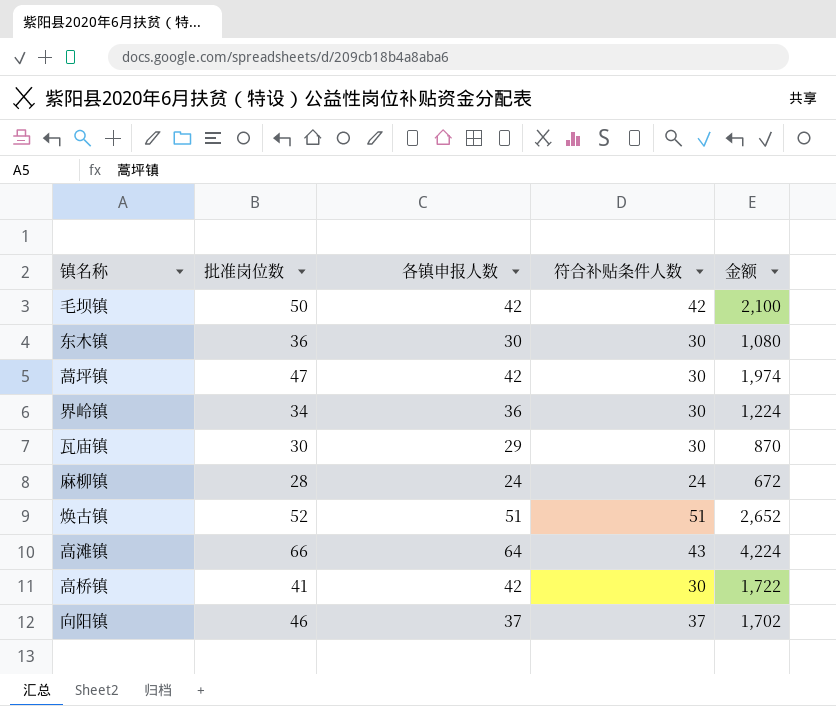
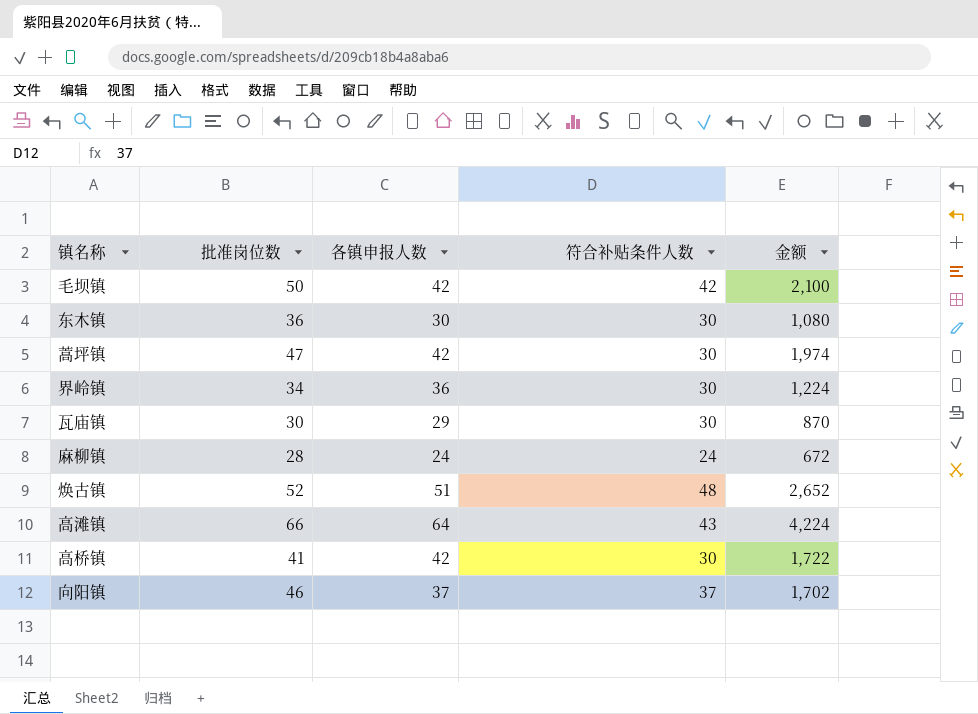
焕古镇 | 符合补贴条件人数: 51 -> 48

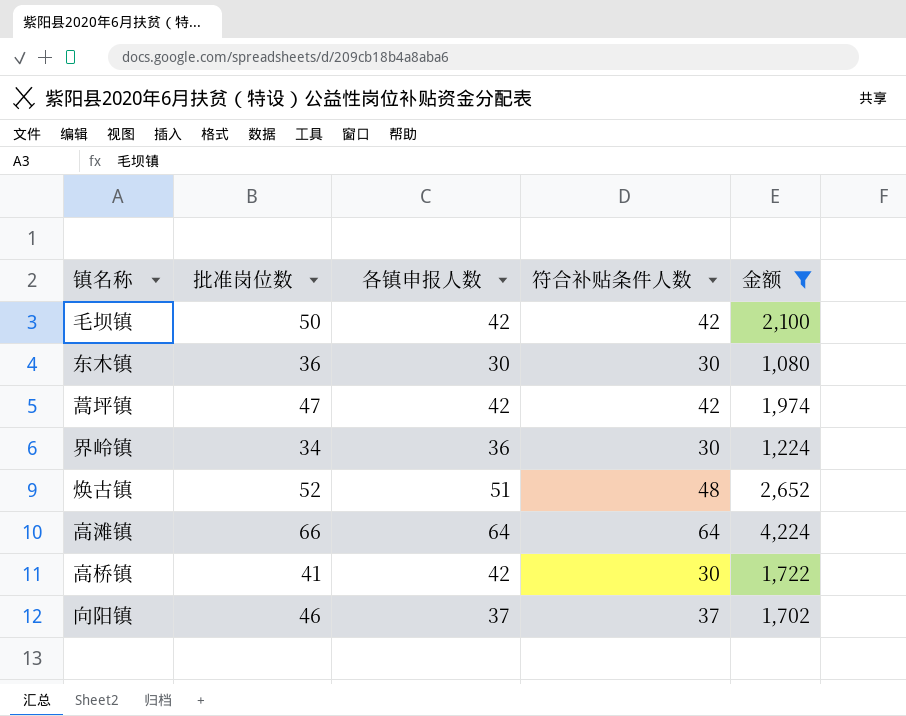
filter: none -> 金额 >= 1,080
蒿坪镇 | 符合补贴条件人数: 30 -> 42
高滩镇 | 符合补贴条件人数: 43 -> 64

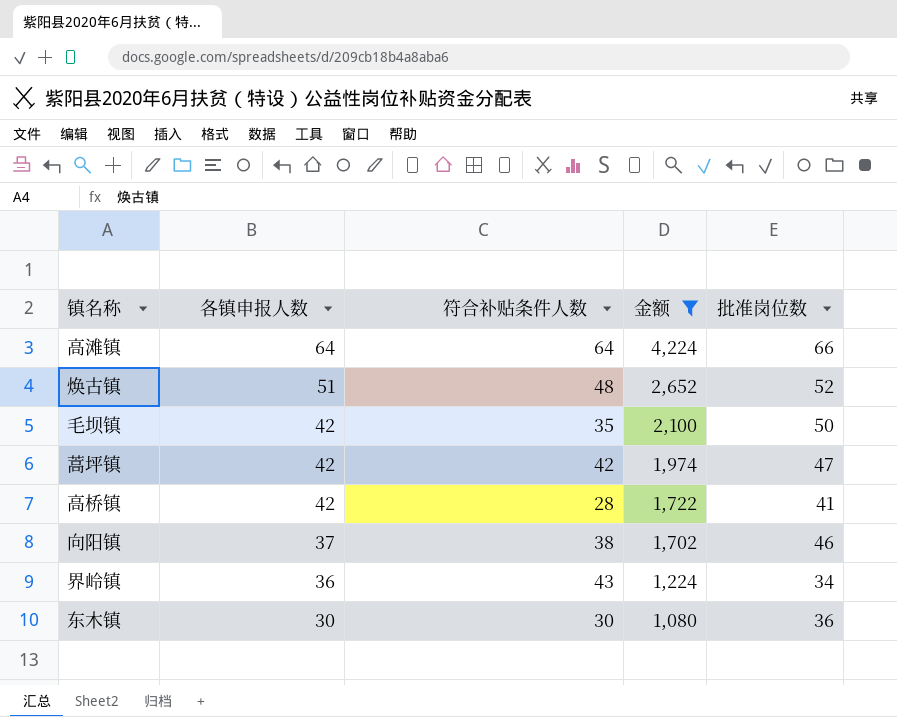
row order: none -> 各镇申报人数 descending
column 批准岗位数 | position: 2 -> 5
毛坝镇 | 符合补贴条件人数: 42 -> 35
高桥镇 | 符合补贴条件人数: 30 -> 28
向阳镇 | 符合补贴条件人数: 37 -> 38
界岭镇 | 符合补贴条件人数: 30 -> 43

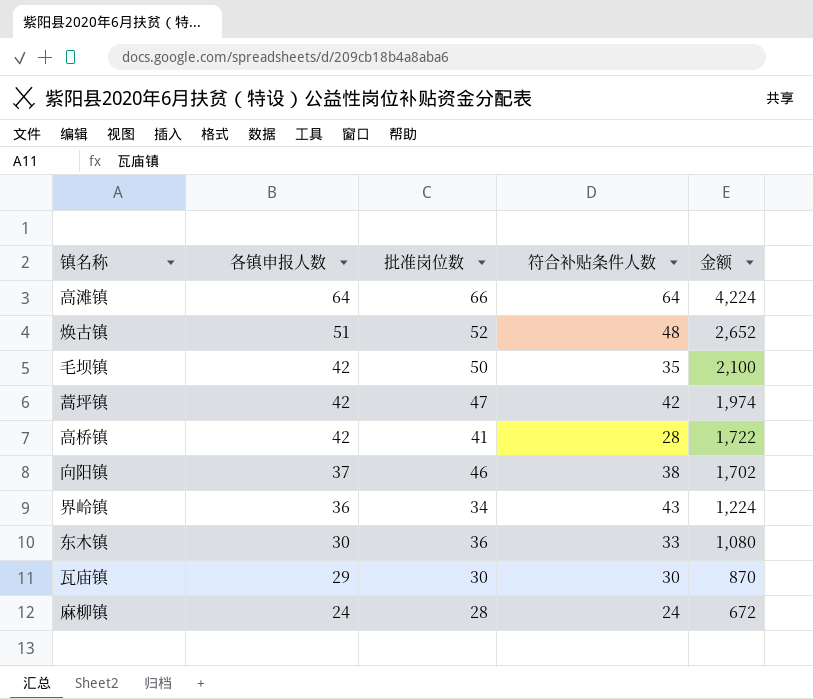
filter: 金额 >= 1,080 -> none
column 批准岗位数 | position: 5 -> 3
东木镇 | 符合补贴条件人数: 30 -> 33

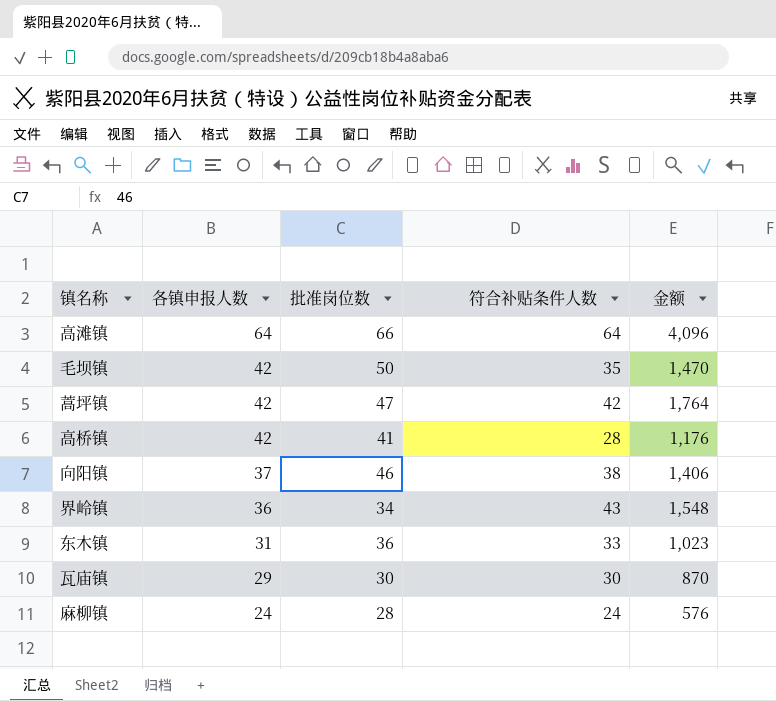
column 金额 | formula: [各镇申报人数] * [批准岗位数] -> [各镇申报人数] * [符合补贴条件人数]
row 焕古镇: 51 | 52 | 48 | 2,652 -> none
东木镇 | 各镇申报人数: 30 -> 31

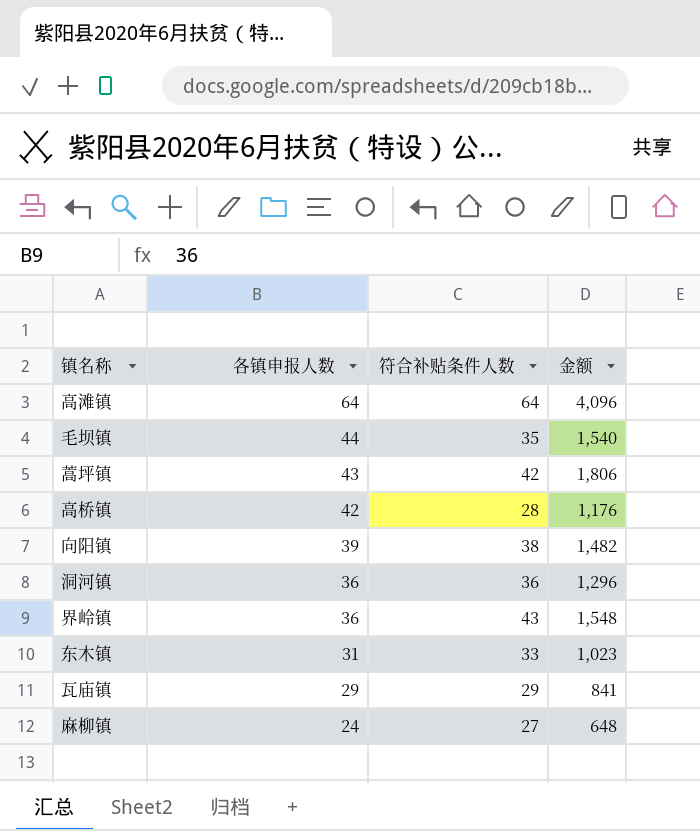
column 批准岗位数 | position: 3 -> none
毛坝镇 | 各镇申报人数: 42 -> 44
毛坝镇 | 金额: 1,470 -> 1,540
蒿坪镇 | 各镇申报人数: 42 -> 43
蒿坪镇 | 金额: 1,764 -> 1,806
向阳镇 | 各镇申报人数: 37 -> 39
向阳镇 | 金额: 1,406 -> 1,482
row 洞河镇: none -> 36 | 36 | 1,296
瓦庙镇 | 符合补贴条件人数: 30 -> 29
瓦庙镇 | 金额: 870 -> 841
麻柳镇 | 符合补贴条件人数: 24 -> 27
麻柳镇 | 金额: 576 -> 648

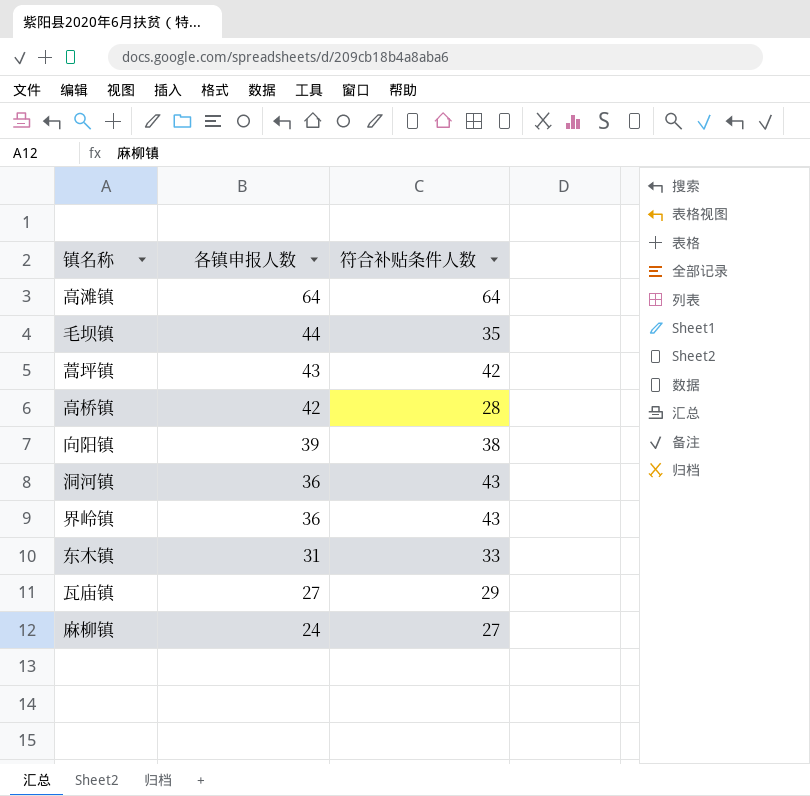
column 金额 | formula: [各镇申报人数] * [符合补贴条件人数] -> none
洞河镇 | 符合补贴条件人数: 36 -> 43
瓦庙镇 | 各镇申报人数: 29 -> 27

